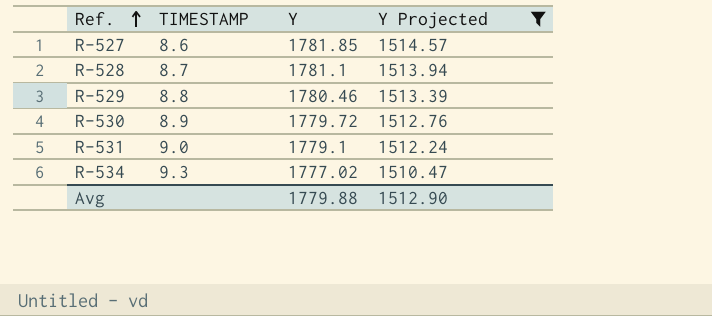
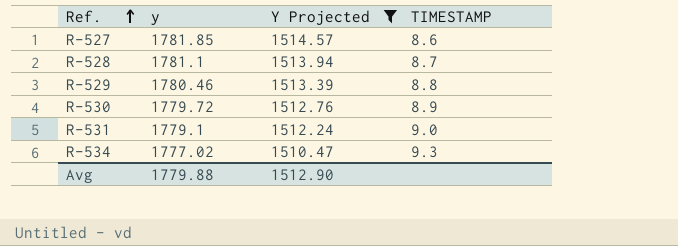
column name: Y -> y
column TIMESTAMP | position: 2 -> 4

